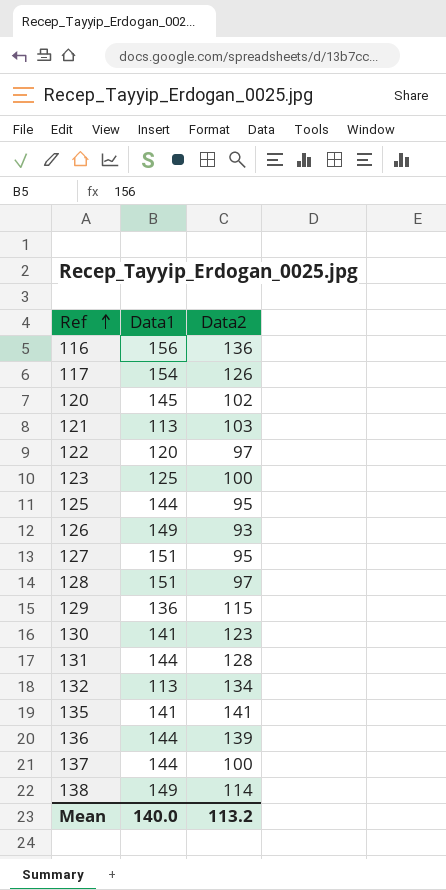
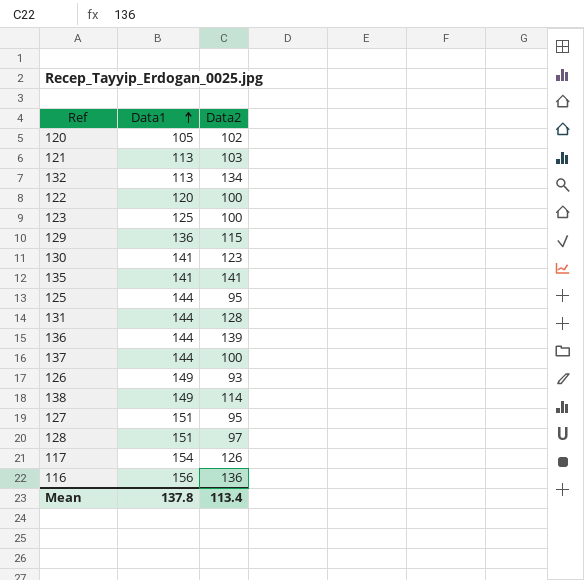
row order: Ref ascending -> Data1 ascending
120 | Data1: 145 -> 105
122 | Data2: 97 -> 100
Mean | Data1: 140.0 -> 137.8
Mean | Data2: 113.2 -> 113.4

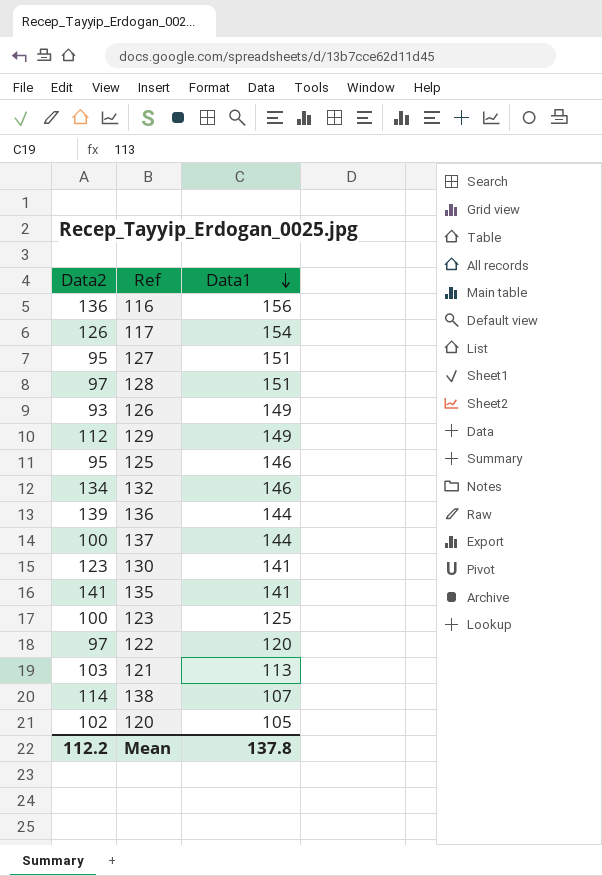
row order: Data1 ascending -> Data1 descending
column Data2 | position: 3 -> 1
row 131: 144 | 128 -> none
129 | Data2: 115 -> 112
129 | Data1: 136 -> 149
125 | Data1: 144 -> 146
132 | Data1: 113 -> 146
122 | Data2: 100 -> 97
138 | Data1: 149 -> 107
Mean | Data2: 113.4 -> 112.2

